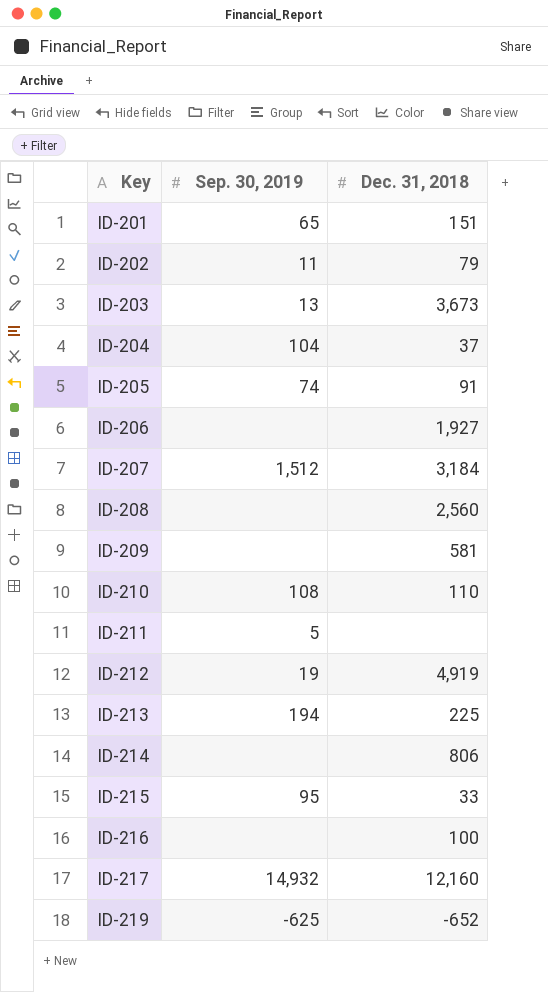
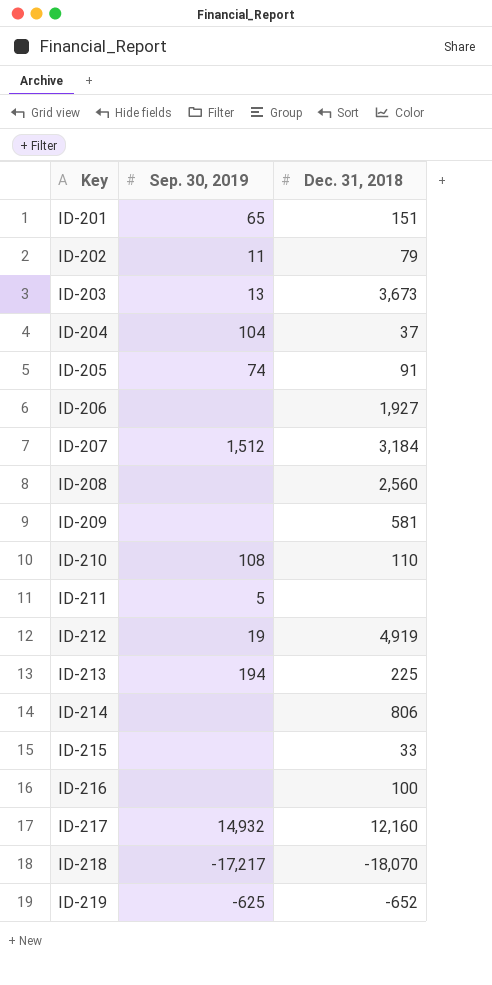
ID-215 | Sep. 30, 2019: 95 -> none
row ID-218: none -> -17,217 | -18,070

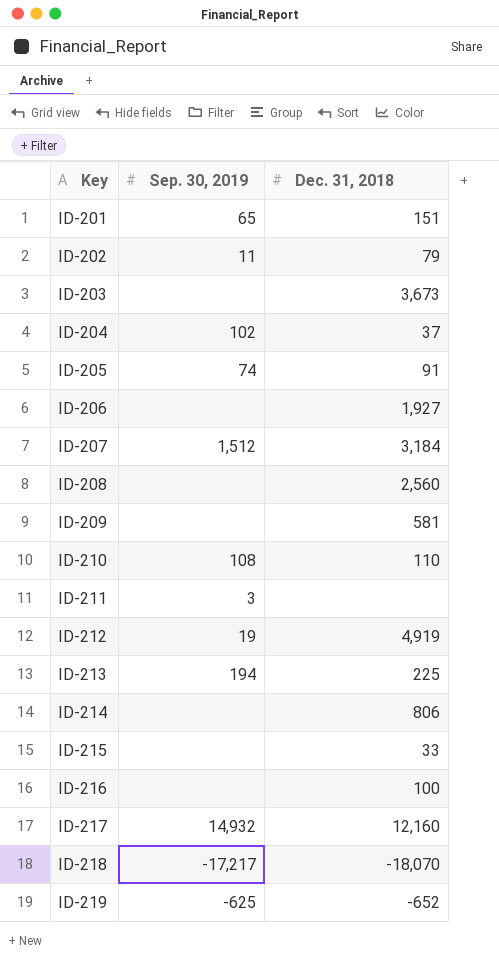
ID-203 | Sep. 30, 2019: 13 -> none
ID-204 | Sep. 30, 2019: 104 -> 102
ID-211 | Sep. 30, 2019: 5 -> 3

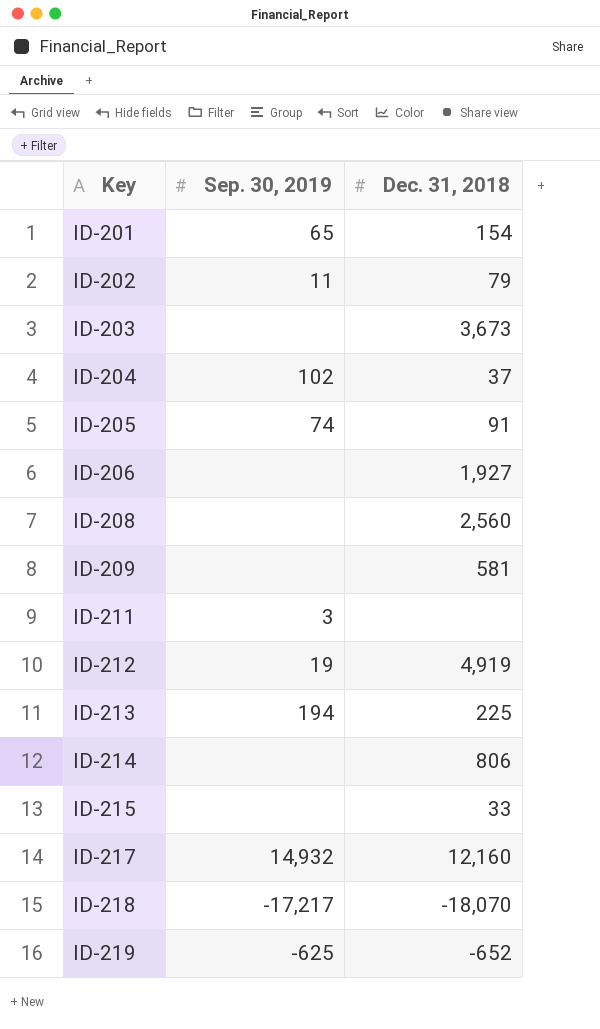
row ID-207: 1,512 | 3,184 -> none
row ID-210: 108 | 110 -> none
row ID-216: none | 100 -> none
ID-201 | Dec. 31, 2018: 151 -> 154

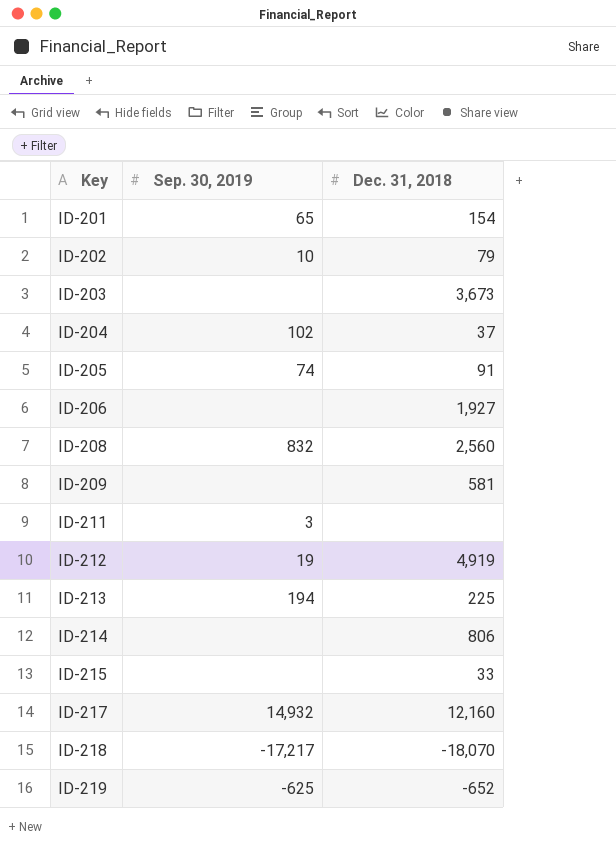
ID-202 | Sep. 30, 2019: 11 -> 10
ID-208 | Sep. 30, 2019: none -> 832

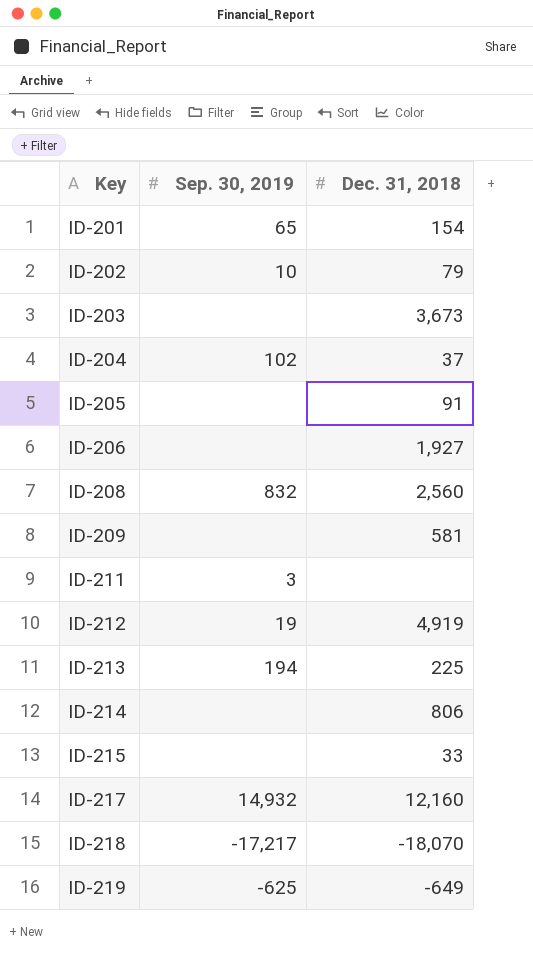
ID-205 | Sep. 30, 2019: 74 -> none
ID-219 | Dec. 31, 2018: -652 -> -649

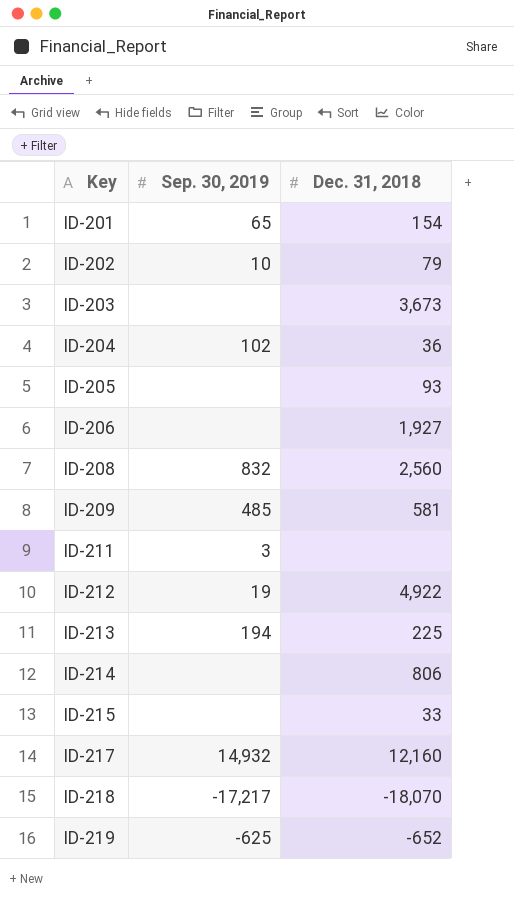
ID-204 | Dec. 31, 2018: 37 -> 36
ID-205 | Dec. 31, 2018: 91 -> 93
ID-209 | Sep. 30, 2019: none -> 485
ID-212 | Dec. 31, 2018: 4,919 -> 4,922
ID-219 | Dec. 31, 2018: -649 -> -652

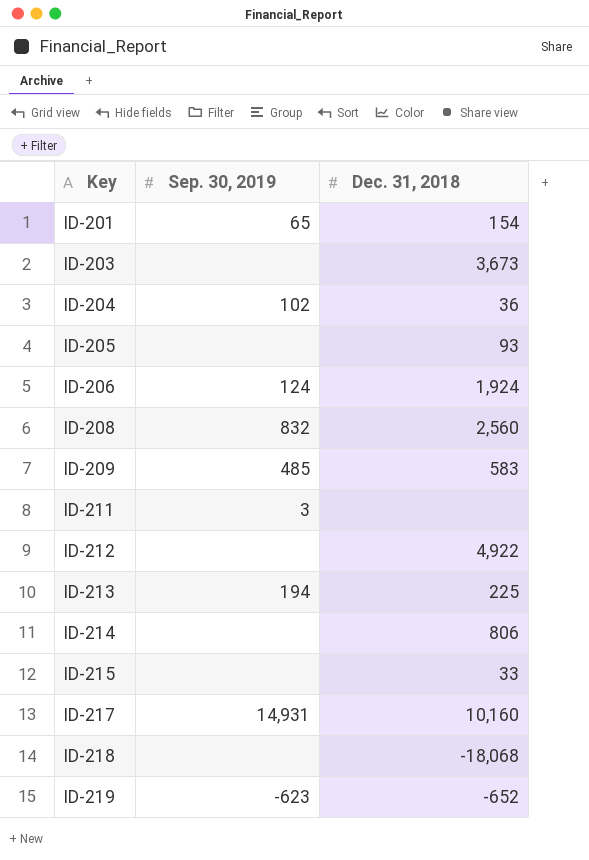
row ID-202: 10 | 79 -> none
ID-206 | Sep. 30, 2019: none -> 124
ID-206 | Dec. 31, 2018: 1,927 -> 1,924
ID-209 | Dec. 31, 2018: 581 -> 583
ID-212 | Sep. 30, 2019: 19 -> none
ID-217 | Sep. 30, 2019: 14,932 -> 14,931
ID-217 | Dec. 31, 2018: 12,160 -> 10,160
ID-218 | Sep. 30, 2019: -17,217 -> none
ID-218 | Dec. 31, 2018: -18,070 -> -18,068
ID-219 | Sep. 30, 2019: -625 -> -623

